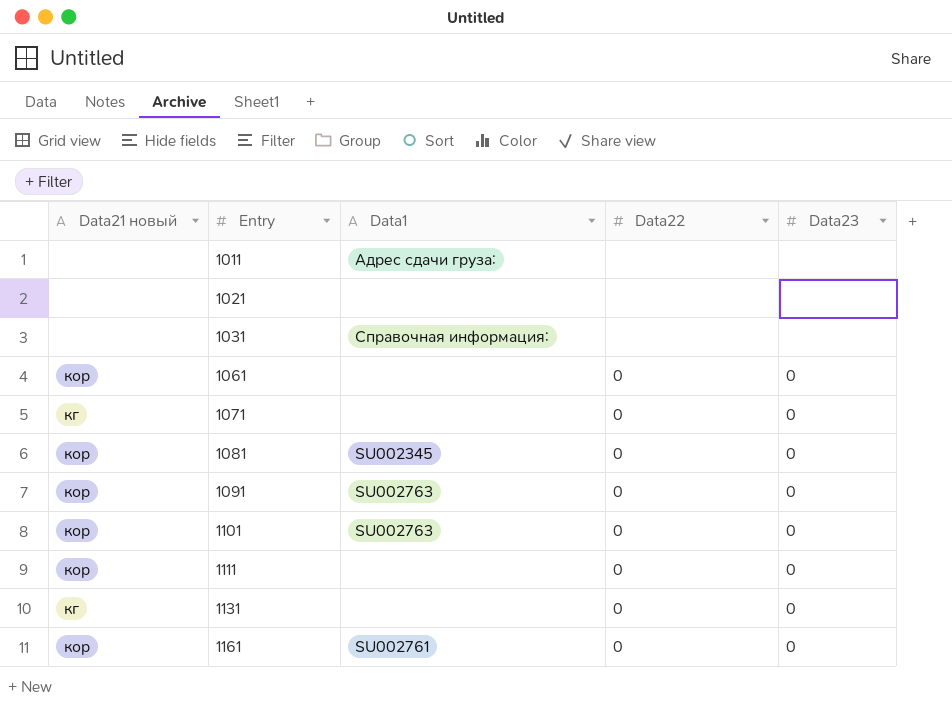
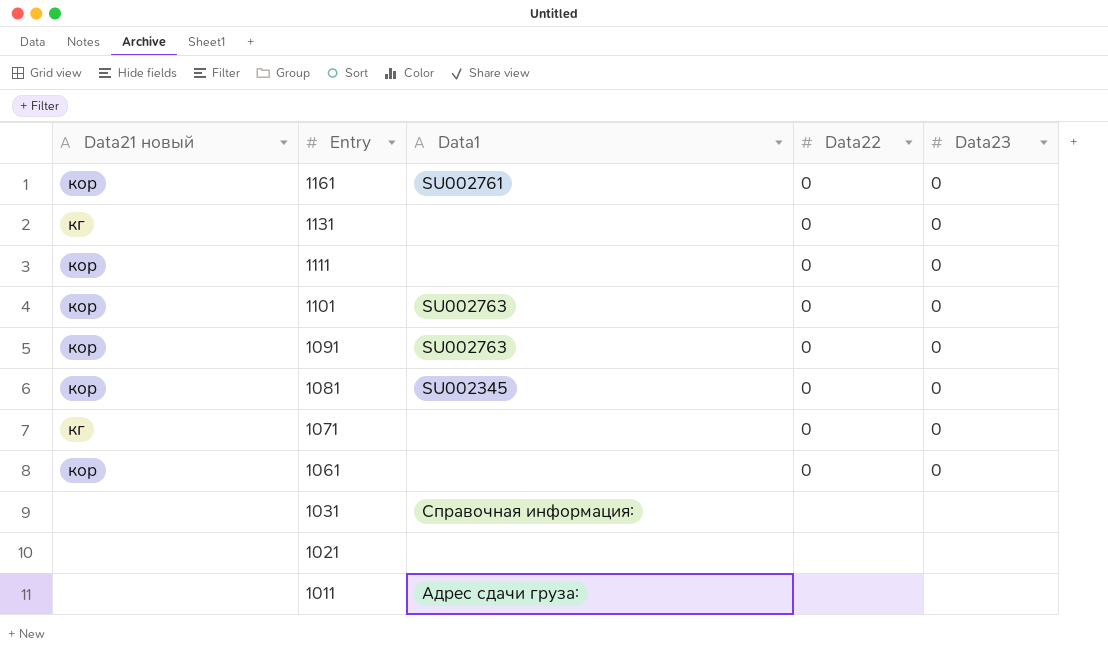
row order: Entry ascending -> Entry descending

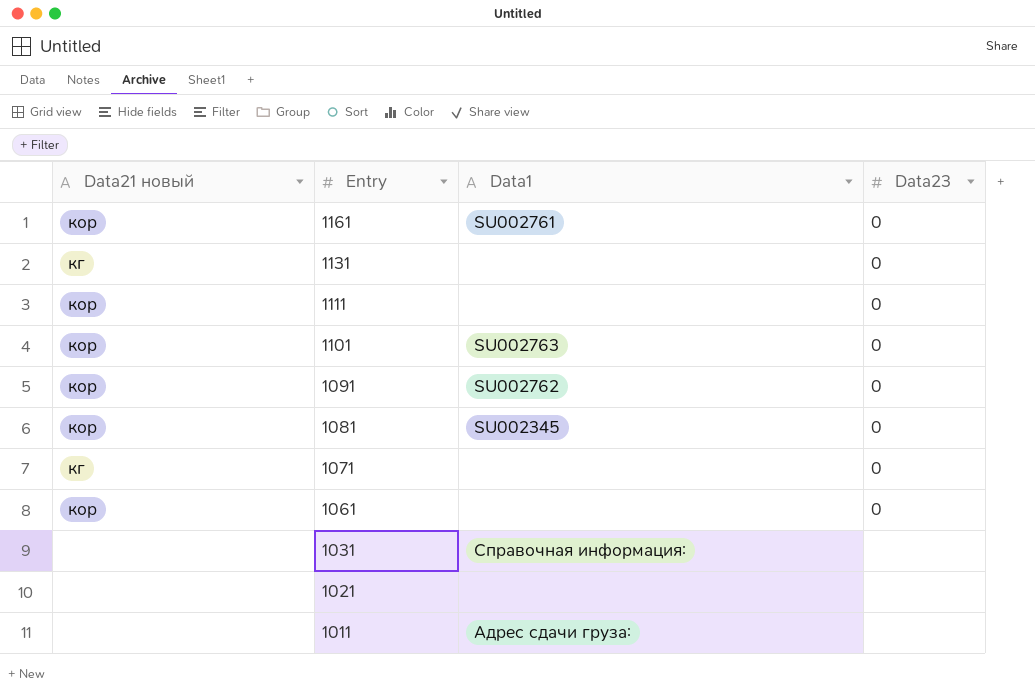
column Data22 | position: 4 -> none
1091 | Data1: SU002763 -> SU002762

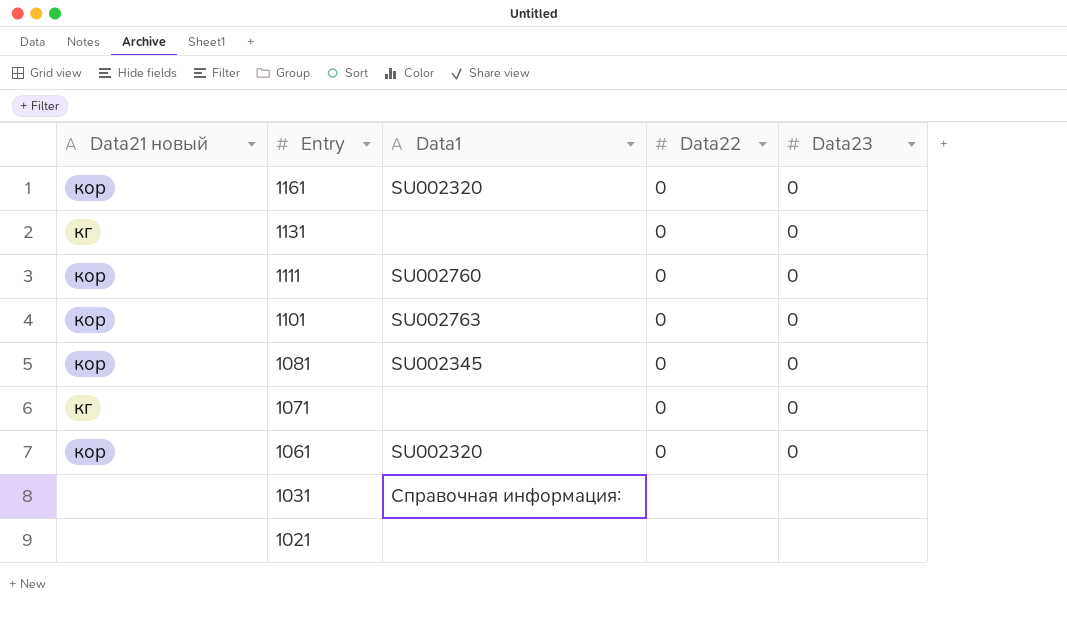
column Data22 | position: none -> 4
row 1091: кор | SU002762 | 0 -> none
row 1011: none | Адрес сдачи груза: | none -> none
1161 | Data1: SU002761 -> SU002320
1111 | Data1: none -> SU002760
1061 | Data1: none -> SU002320

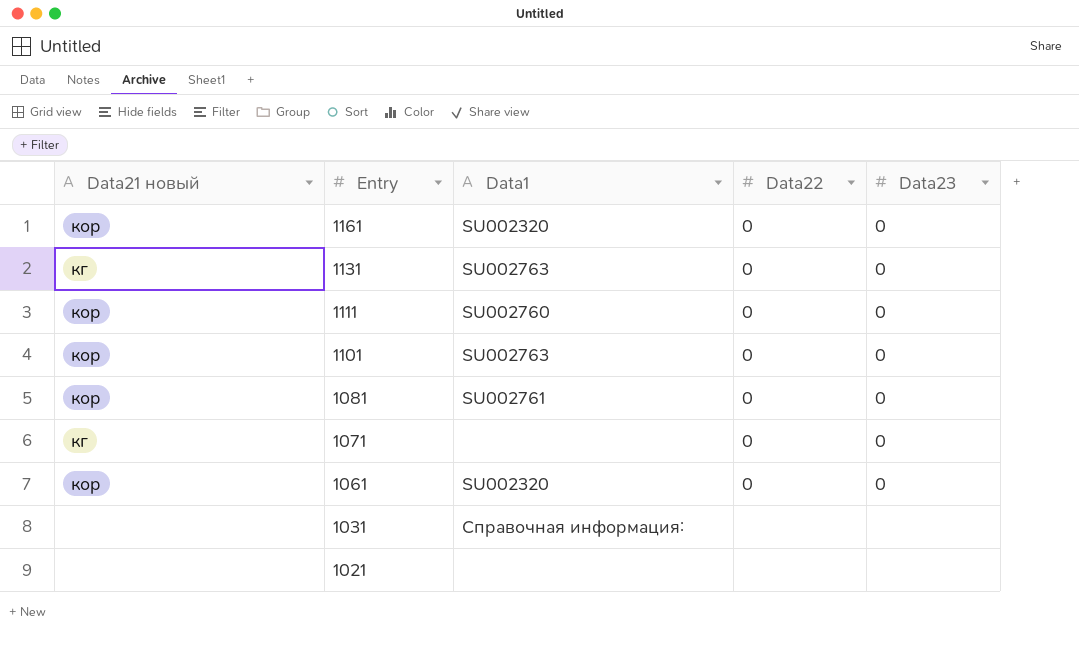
1131 | Data1: none -> SU002763
1081 | Data1: SU002345 -> SU002761

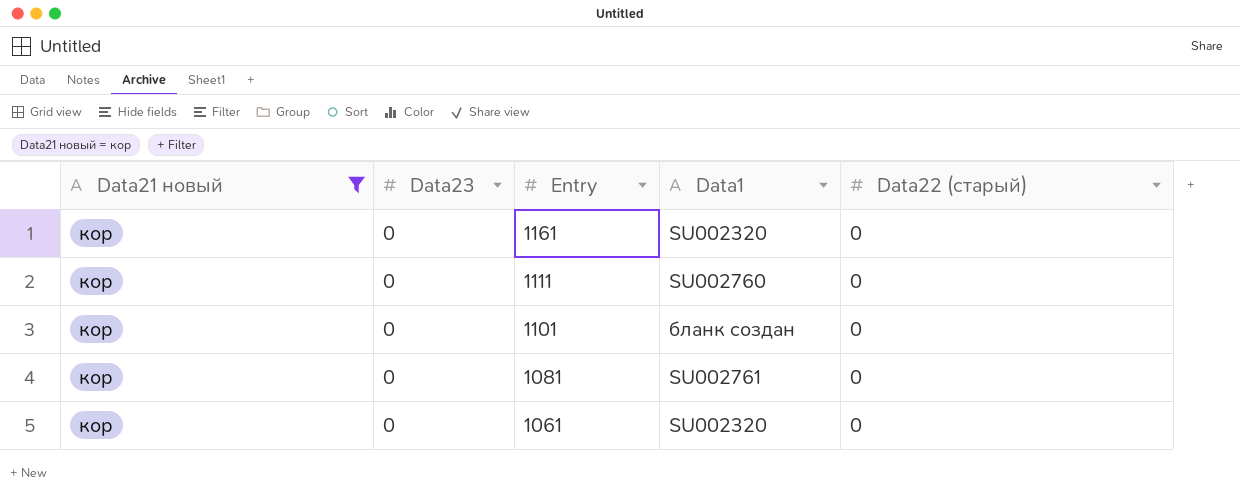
filter: none -> Data21 новый = кор
column Data23 | position: 5 -> 2
column name: Data22 -> Data22 (старый)
1101 | Data1: SU002763 -> бланк создан

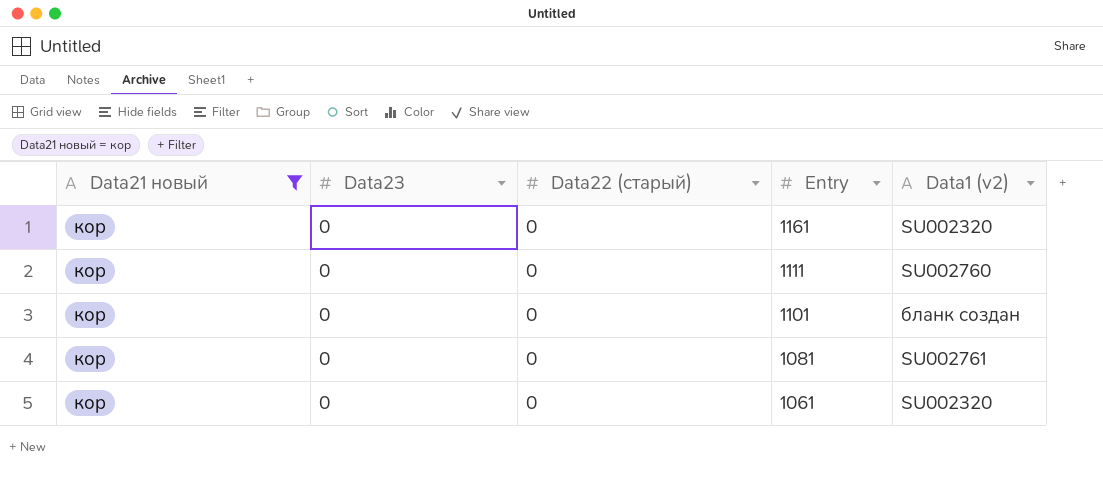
column Data22 (старый) | position: 5 -> 3
column name: Data1 -> Data1 (v2)

